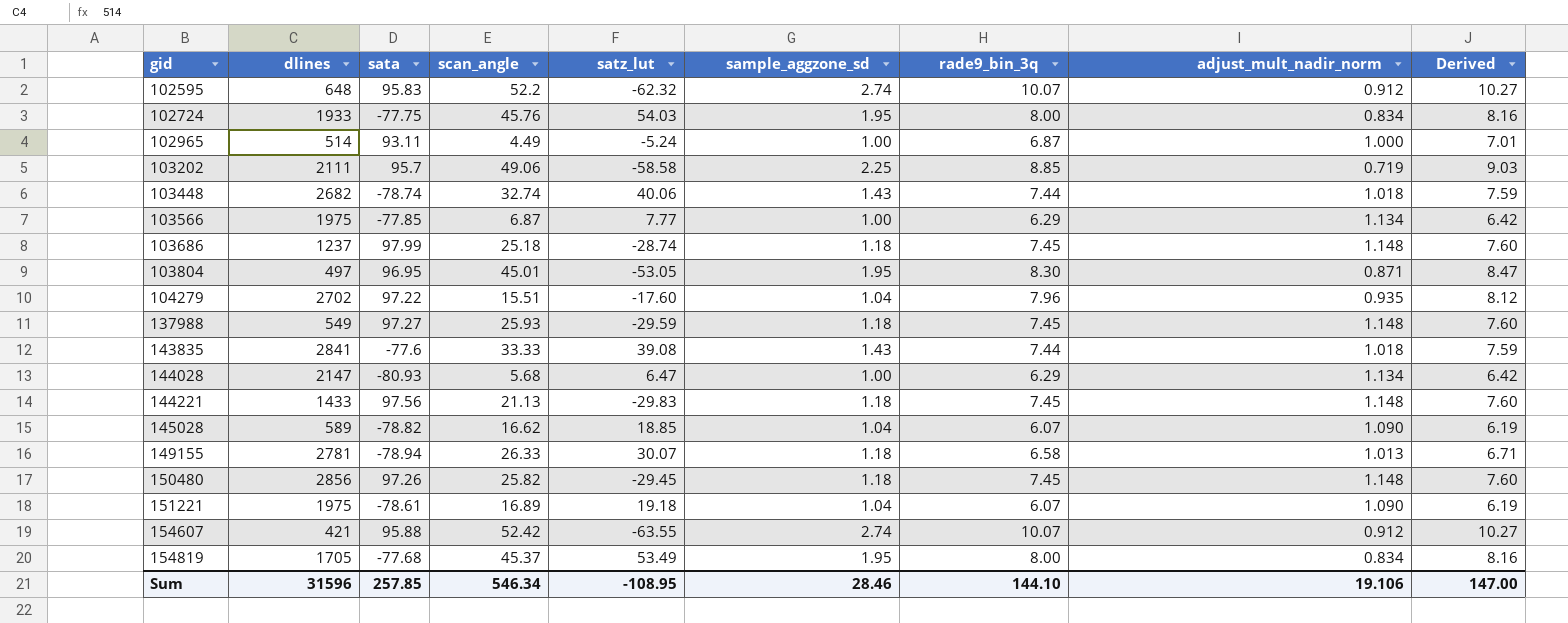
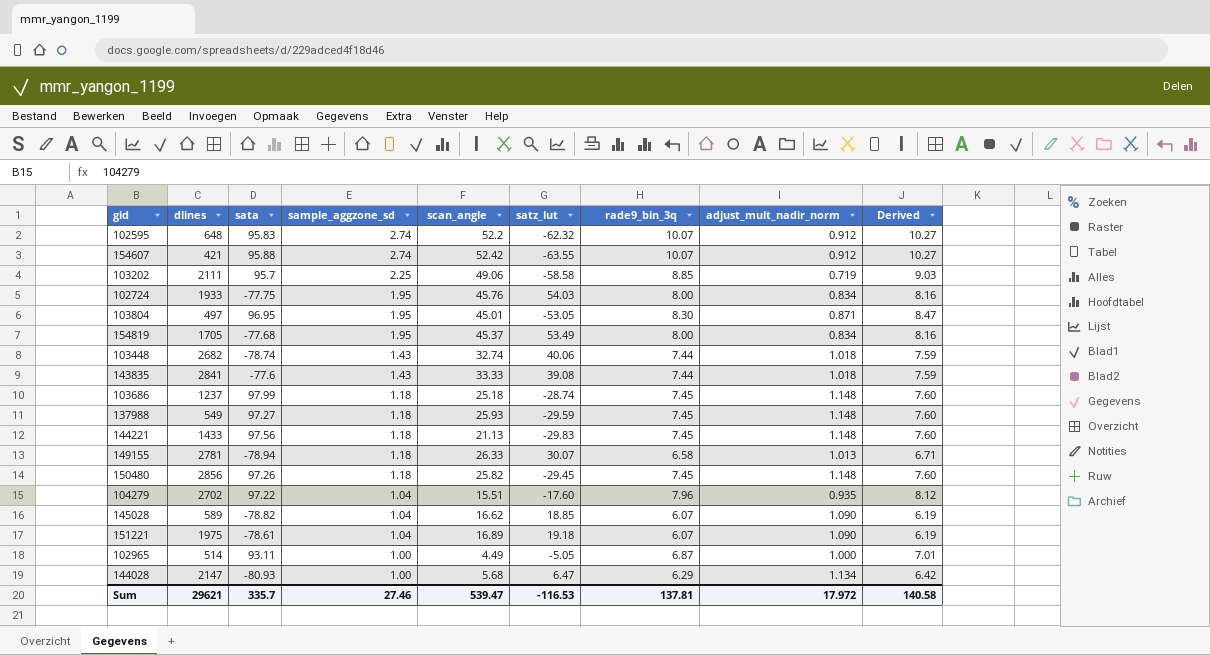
row order: gid ascending -> sample_aggzone_sd descending
column sample_aggzone_sd | position: 6 -> 4
row 103566: 1975 | -77.85 | 6.87 | 7.77 | 1.00 | 6.29 | 1.134 | 6.42 -> none
102965 | satz_lut: -5.24 -> -5.05
Sum | dlines: 31596 -> 29621
Sum | sata: 257.85 -> 335.7
Sum | sample_aggzone_sd: 28.46 -> 27.46
Sum | scan_angle: 546.34 -> 539.47
Sum | satz_lut: -108.95 -> -116.53
Sum | rade9_bin_3q: 144.10 -> 137.81
Sum | adjust_mult_nadir_norm: 19.106 -> 17.972
Sum | Derived: 147.00 -> 140.58

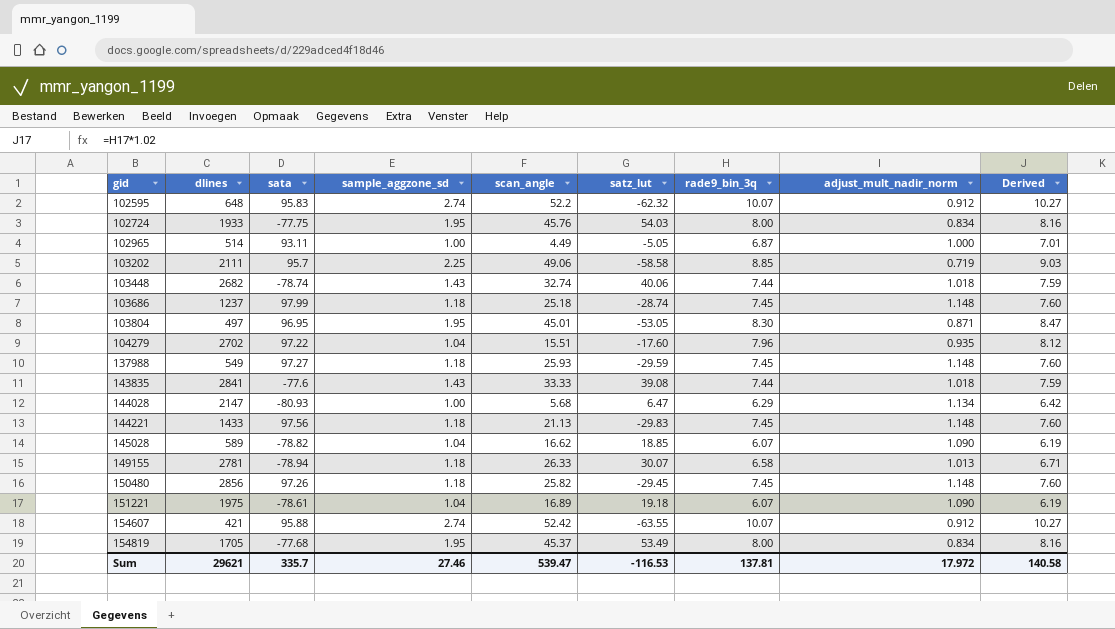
row order: sample_aggzone_sd descending -> gid ascending

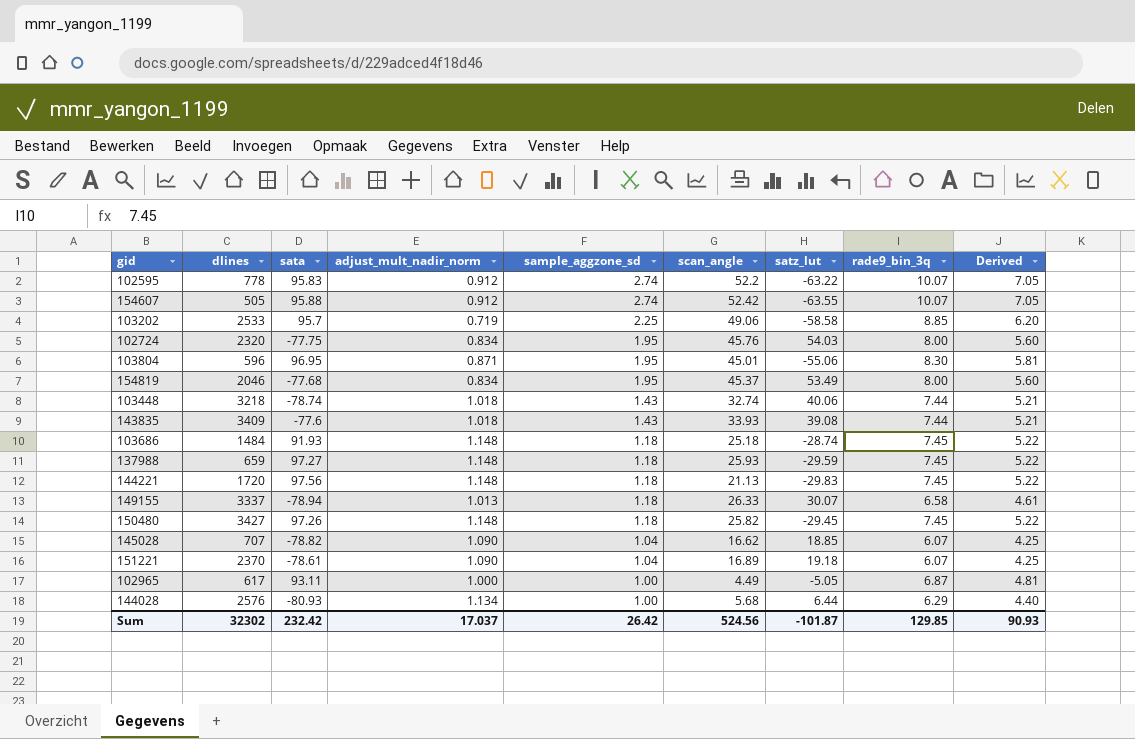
row order: gid ascending -> sample_aggzone_sd descending
column adjust_mult_nadir_norm | position: 8 -> 4
column Derived | formula: [rade9_bin_3q] * 1.02 -> [rade9_bin_3q] * 0.7
row 104279: 2702 | 97.22 | 1.04 | 15.51 | -17.60 | 7.96 | 0.935 | 8.12 -> none
102595 | dlines: 648 -> 778
102595 | satz_lut: -62.32 -> -63.22
154607 | dlines: 421 -> 505
103202 | dlines: 2111 -> 2533
102724 | dlines: 1933 -> 2320
103804 | dlines: 497 -> 596
103804 | satz_lut: -53.05 -> -55.06
154819 | dlines: 1705 -> 2046
103448 | dlines: 2682 -> 3218
143835 | dlines: 2841 -> 3409
143835 | scan_angle: 33.33 -> 33.93
103686 | dlines: 1237 -> 1484
103686 | sata: 97.99 -> 91.93
137988 | dlines: 549 -> 659
144221 | dlines: 1433 -> 1720
149155 | dlines: 2781 -> 3337
150480 | dlines: 2856 -> 3427
145028 | dlines: 589 -> 707
151221 | dlines: 1975 -> 2370
102965 | dlines: 514 -> 617
144028 | dlines: 2147 -> 2576
144028 | satz_lut: 6.47 -> 6.44
Sum | dlines: 29621 -> 32302
Sum | sata: 335.7 -> 232.42
Sum | adjust_mult_nadir_norm: 17.972 -> 17.037
Sum | sample_aggzone_sd: 27.46 -> 26.42
Sum | scan_angle: 539.47 -> 524.56
Sum | satz_lut: -116.53 -> -101.87
Sum | rade9_bin_3q: 137.81 -> 129.85
Sum | Derived: 140.58 -> 90.93

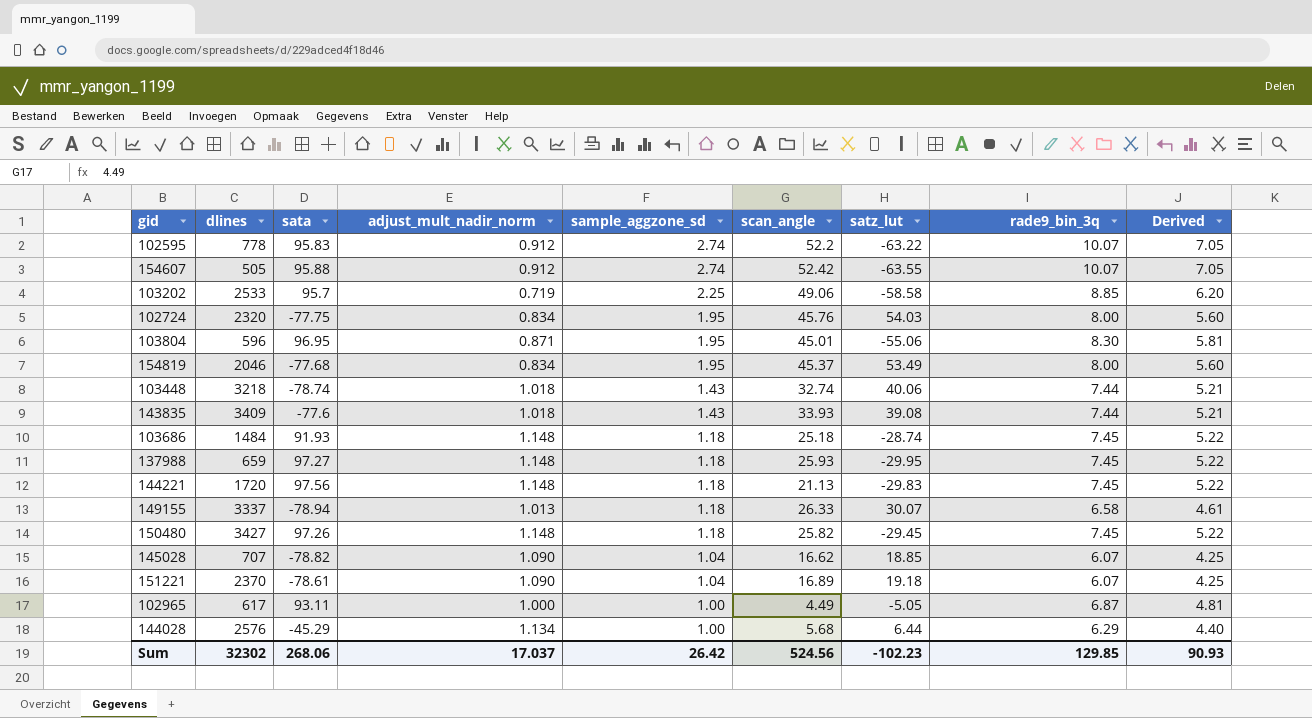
137988 | satz_lut: -29.59 -> -29.95
144028 | sata: -80.93 -> -45.29
Sum | sata: 232.42 -> 268.06
Sum | satz_lut: -101.87 -> -102.23

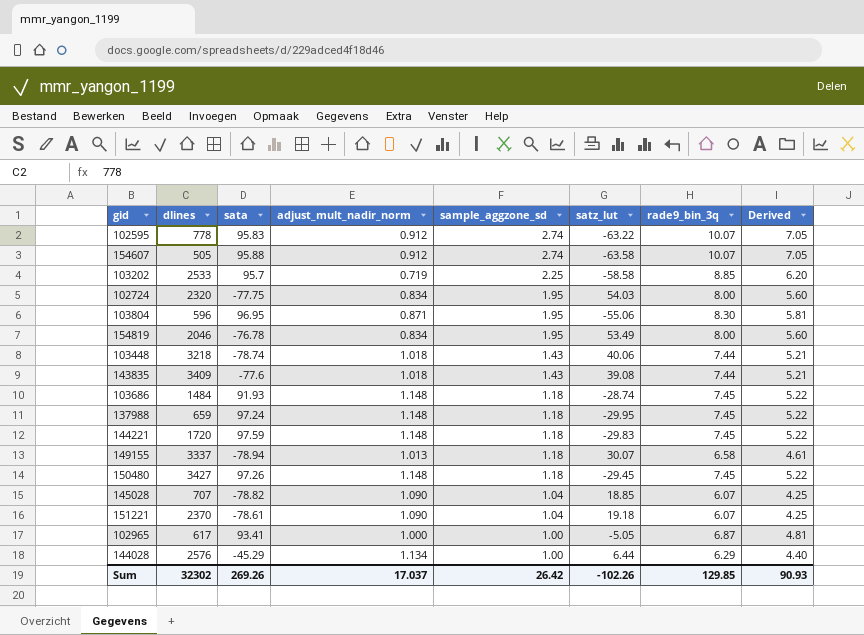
column scan_angle | position: 6 -> none
154607 | satz_lut: -63.55 -> -63.58
154819 | sata: -77.68 -> -76.78
137988 | sata: 97.27 -> 97.24
144221 | sata: 97.56 -> 97.59
102965 | sata: 93.11 -> 93.41
Sum | sata: 268.06 -> 269.26
Sum | satz_lut: -102.23 -> -102.26

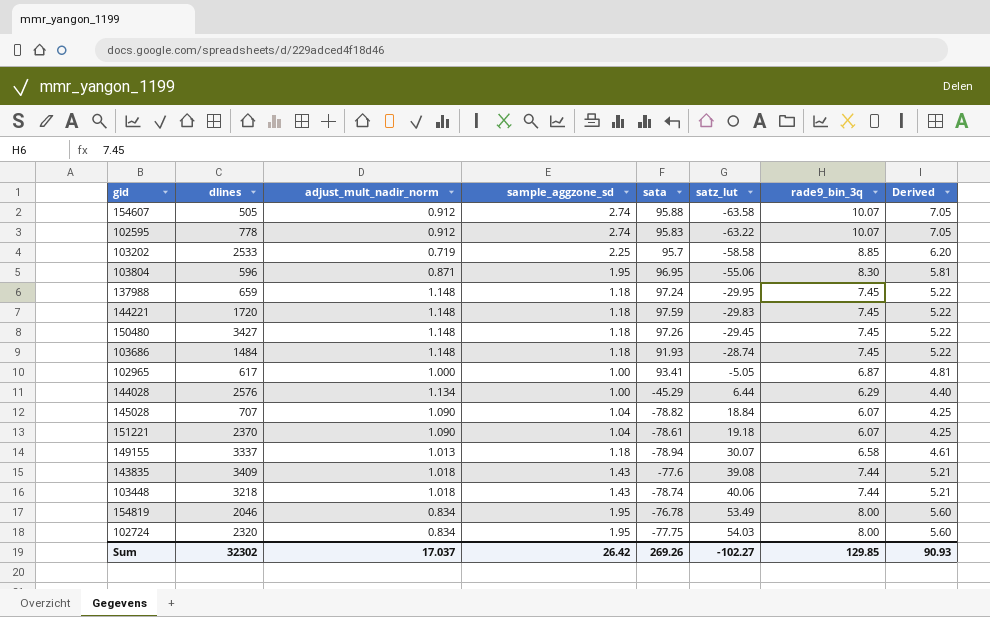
row order: sample_aggzone_sd descending -> satz_lut ascending
column sata | position: 3 -> 5
145028 | satz_lut: 18.85 -> 18.84
Sum | satz_lut: -102.26 -> -102.27

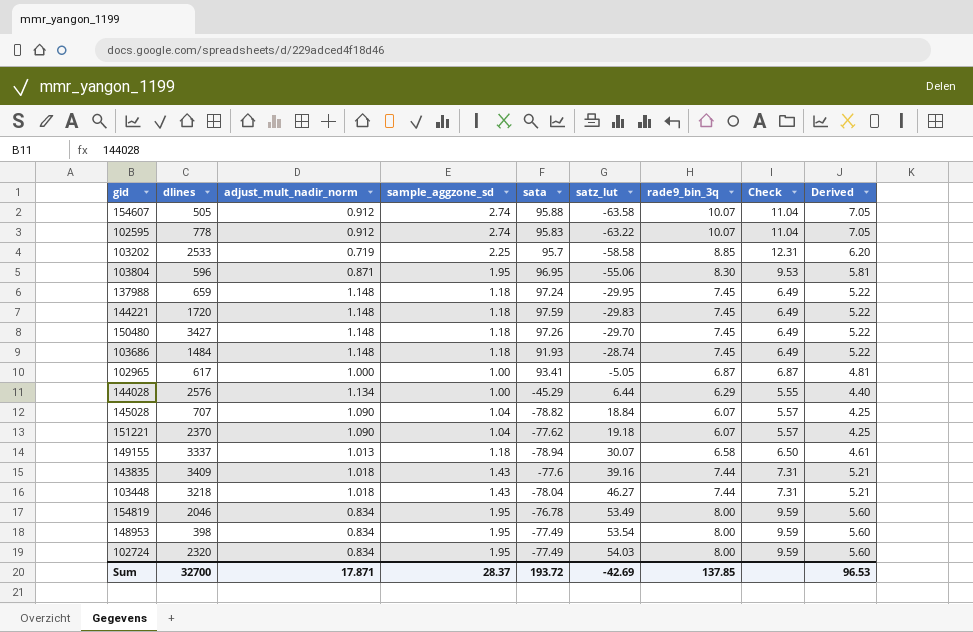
column Check | formula: none -> [rade9_bin_3q] / [adjust_mult_nadir_norm]
150480 | satz_lut: -29.45 -> -29.70
151221 | sata: -78.61 -> -77.62
143835 | satz_lut: 39.08 -> 39.16
103448 | sata: -78.74 -> -78.04
103448 | satz_lut: 40.06 -> 46.27
row 148953: none -> 398 | 0.834 | 1.95 | -77.49 | 53.54 | 8.00 | 9.59 | 5.60
102724 | sata: -77.75 -> -77.49
Sum | dlines: 32302 -> 32700
Sum | adjust_mult_nadir_norm: 17.037 -> 17.871
Sum | sample_aggzone_sd: 26.42 -> 28.37
Sum | sata: 269.26 -> 193.72
Sum | satz_lut: -102.27 -> -42.69
Sum | rade9_bin_3q: 129.85 -> 137.85
Sum | Derived: 90.93 -> 96.53

